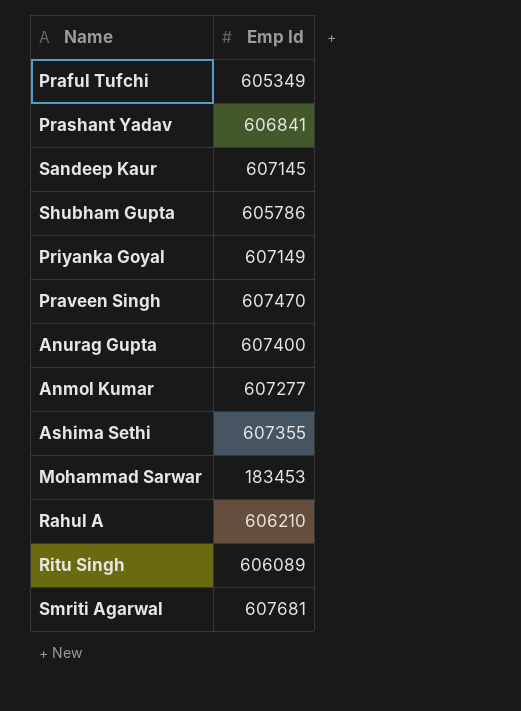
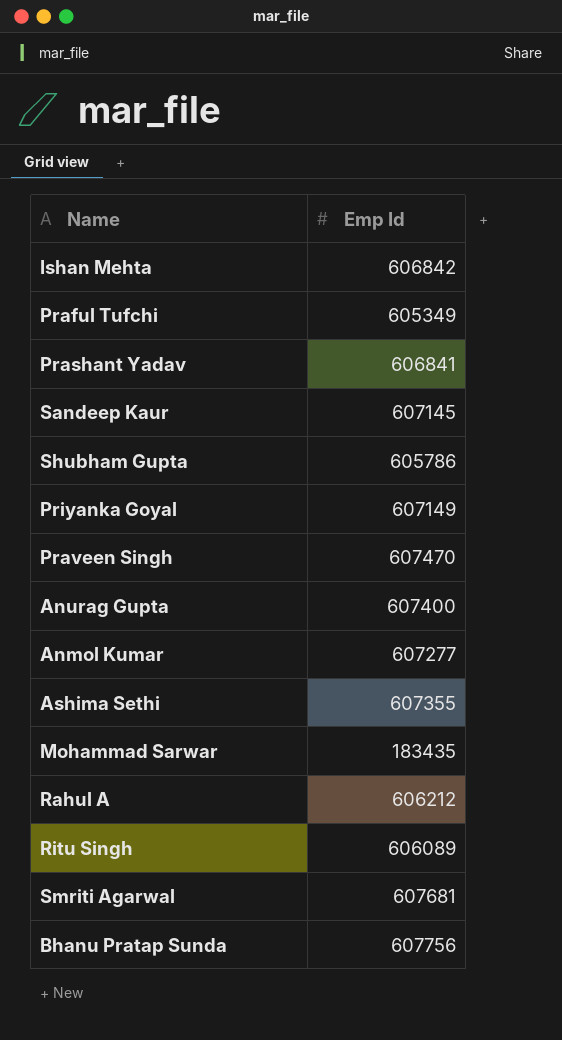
row Ishan Mehta: none -> 606842
Mohammad Sarwar | Emp Id: 183453 -> 183435
Rahul A | Emp Id: 606210 -> 606212
row Bhanu Pratap Sunda: none -> 607756

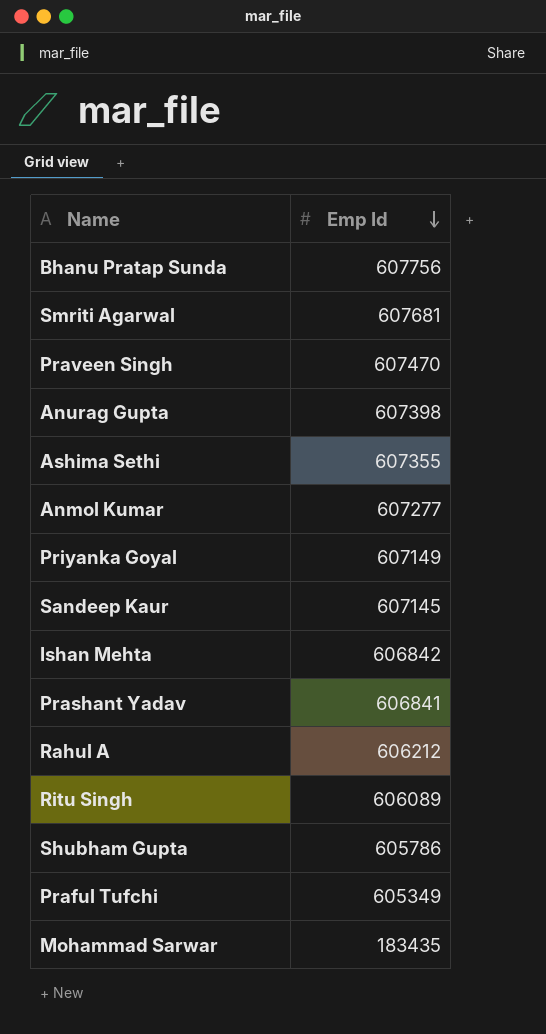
row order: none -> Emp Id descending
Anurag Gupta | Emp Id: 607400 -> 607398

